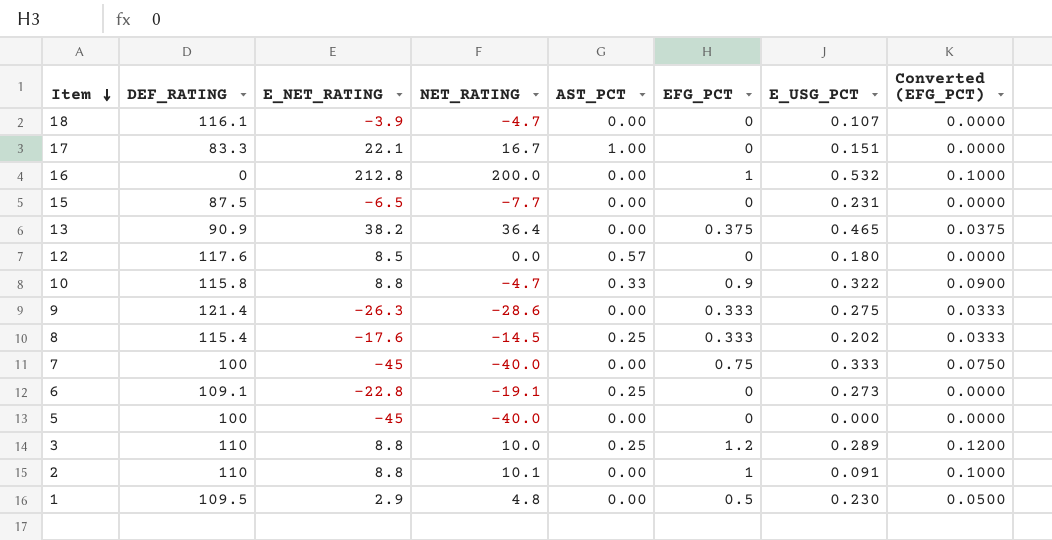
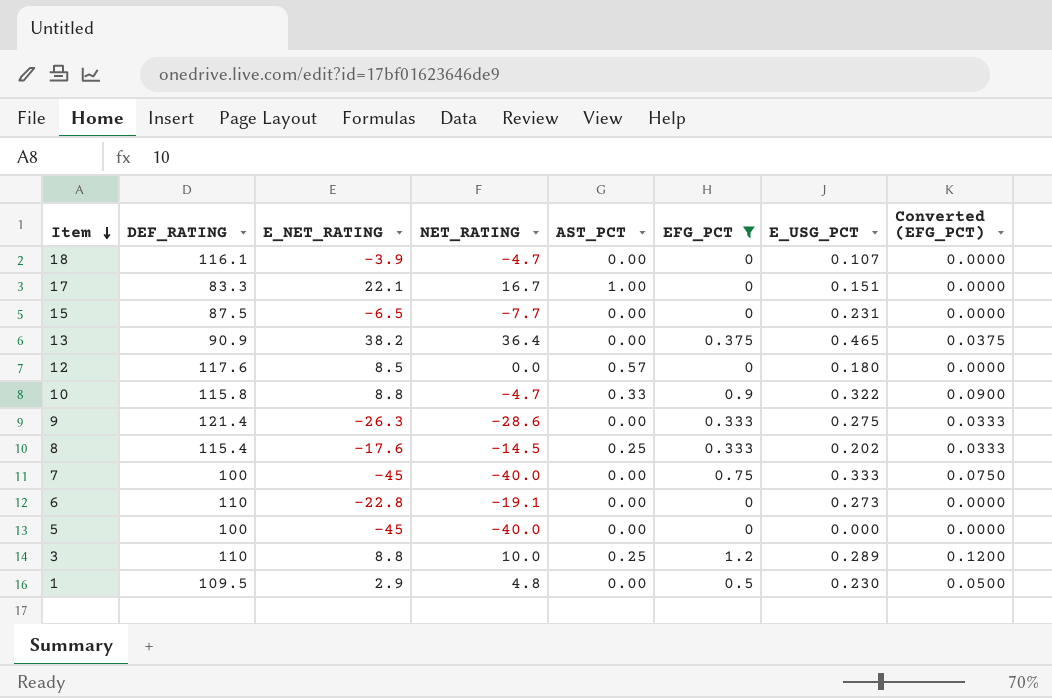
filter: none -> EFG_PCT != 1
6 | DEF_RATING: 109.1 -> 110
6 | AST_PCT: 0.25 -> 0.00

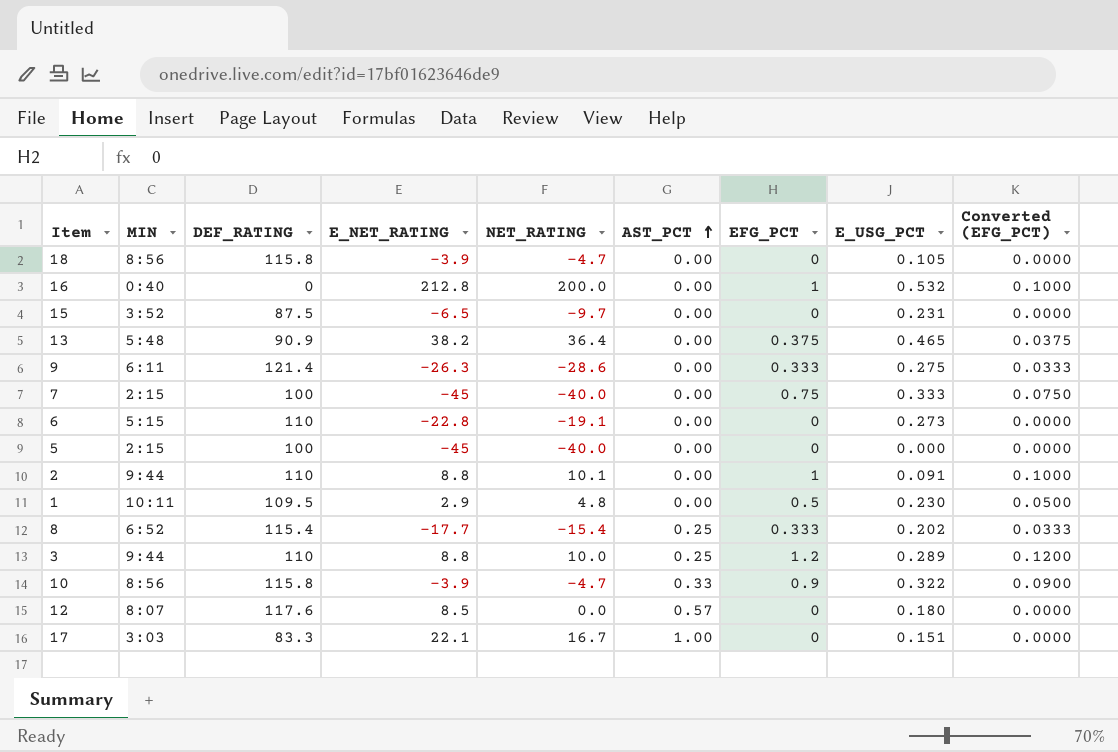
filter: EFG_PCT != 1 -> none
row order: Item descending -> AST_PCT ascending
column MIN | position: none -> 2
18 | DEF_RATING: 116.1 -> 115.8
18 | E_USG_PCT: 0.107 -> 0.105
15 | NET_RATING: -7.7 -> -9.7
8 | E_NET_RATING: -17.6 -> -17.7
8 | NET_RATING: -14.5 -> -15.4
10 | E_NET_RATING: 8.8 -> -3.9

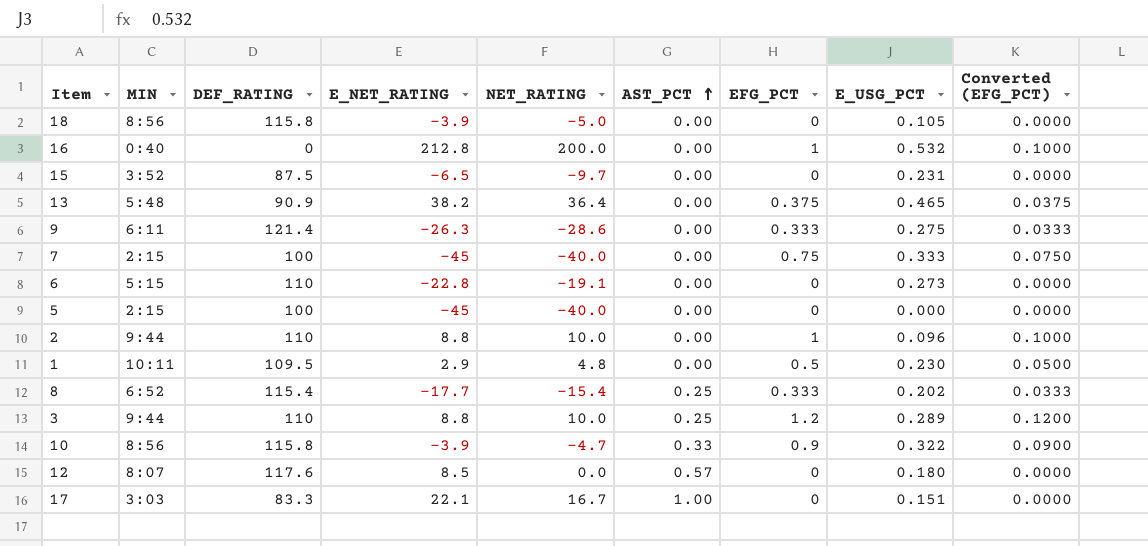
18 | NET_RATING: -4.7 -> -5.0
2 | NET_RATING: 10.1 -> 10.0
2 | E_USG_PCT: 0.091 -> 0.096

